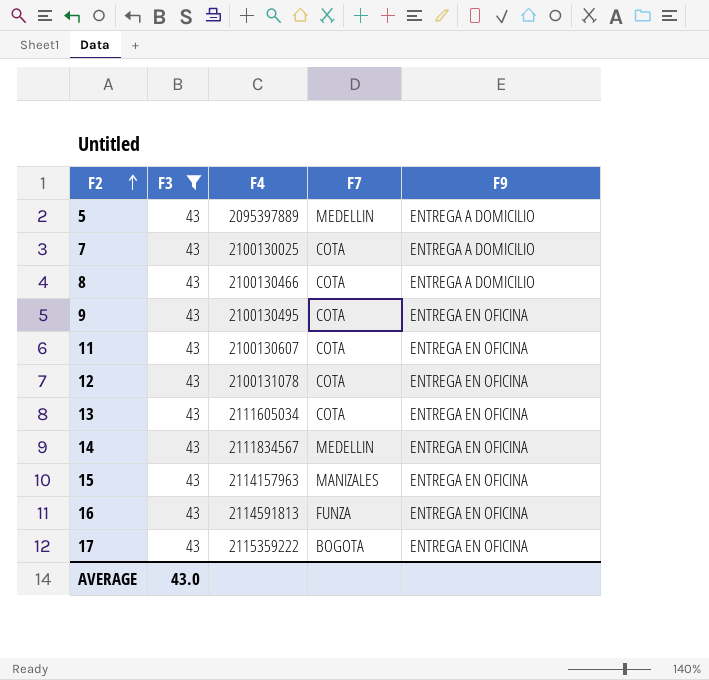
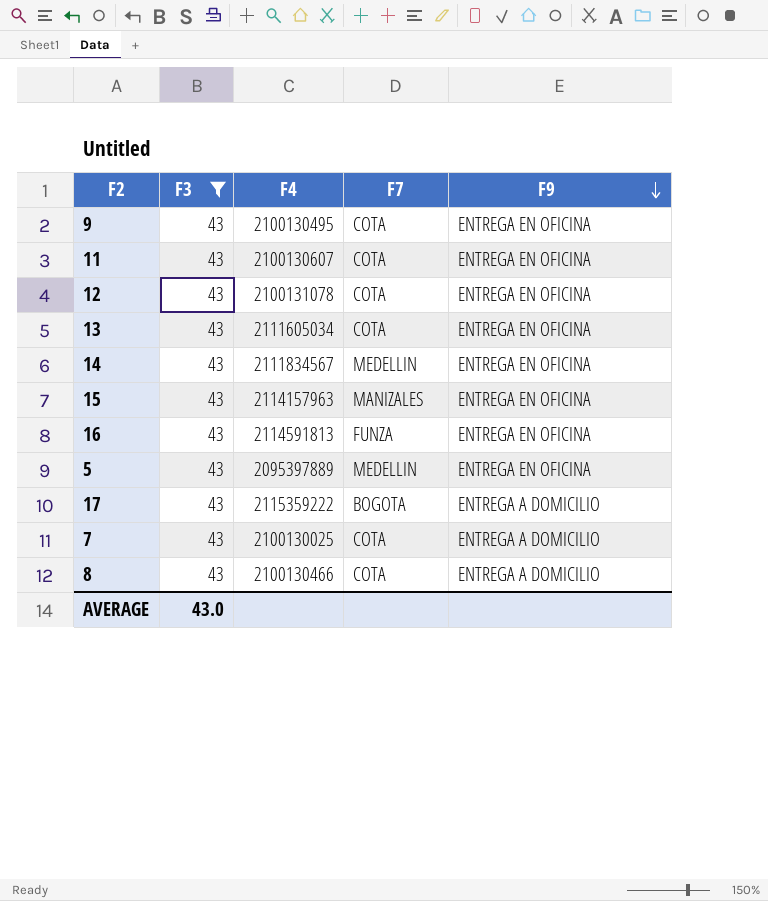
row order: F2 ascending -> F9 descending
5 | F9: ENTREGA A DOMICILIO -> ENTREGA EN OFICINA
17 | F9: ENTREGA EN OFICINA -> ENTREGA A DOMICILIO

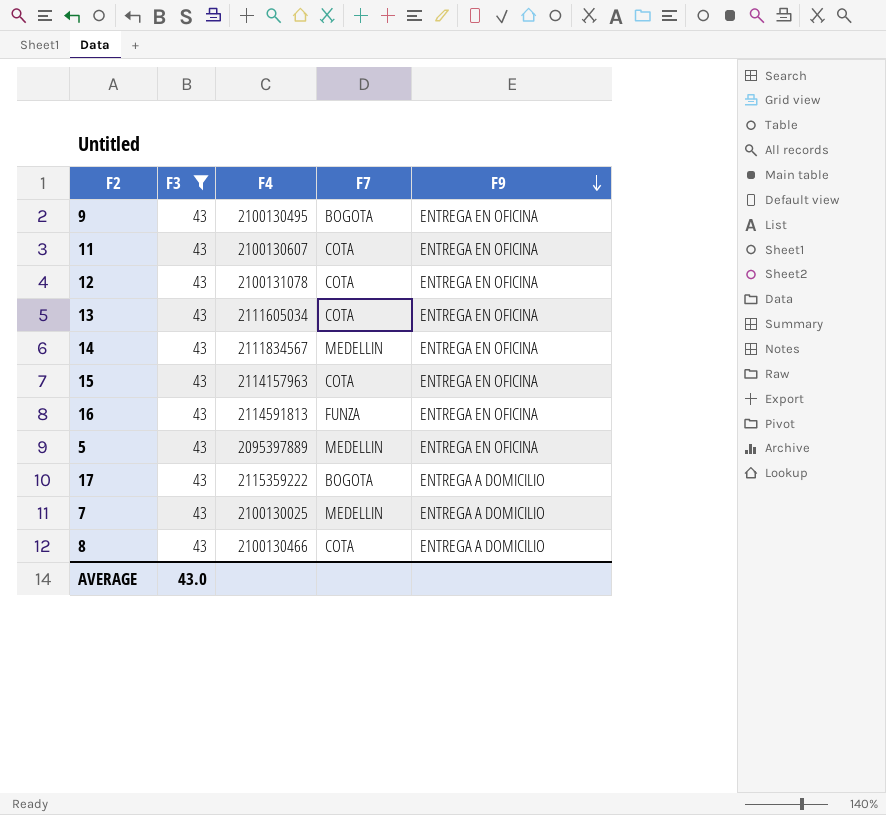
9 | F7: COTA -> BOGOTA
15 | F7: MANIZALES -> COTA
7 | F7: COTA -> MEDELLIN

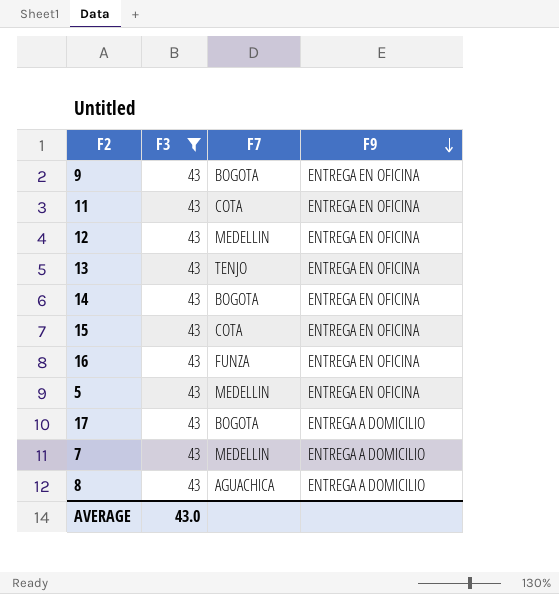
column F4 | position: 3 -> none
12 | F7: COTA -> MEDELLIN
13 | F7: COTA -> TENJO
14 | F7: MEDELLIN -> BOGOTA
8 | F7: COTA -> AGUACHICA

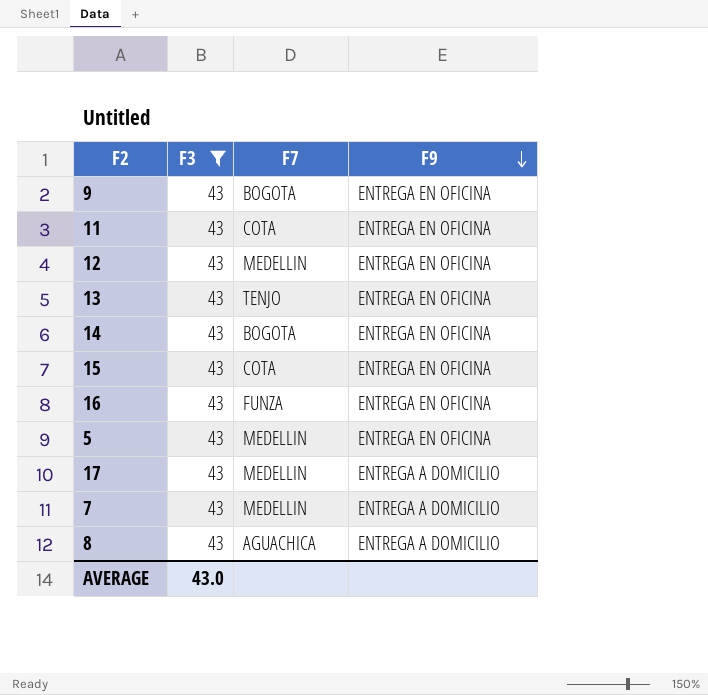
17 | F7: BOGOTA -> MEDELLIN

